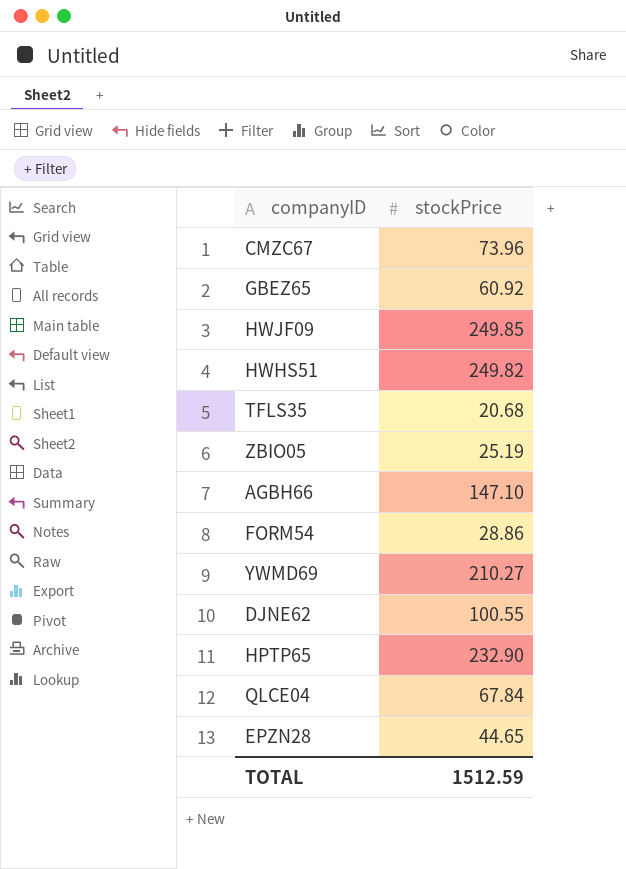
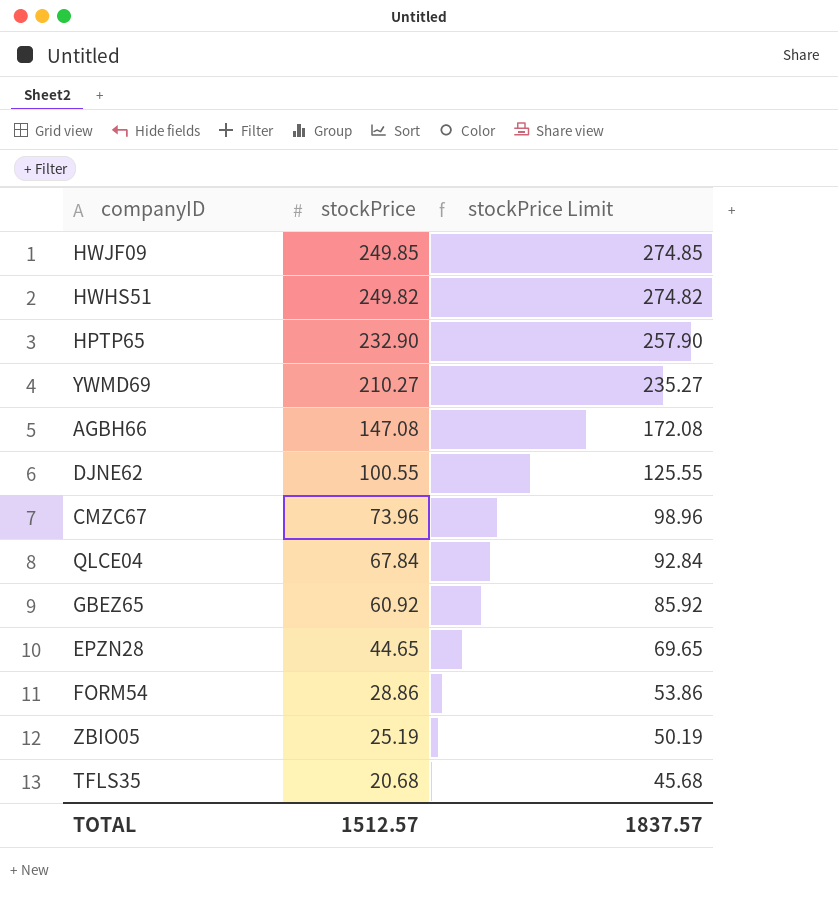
row order: none -> stockPrice descending
column stockPrice Limit | formula: none -> [stockPrice] + 25
AGBH66 | stockPrice: 147.10 -> 147.08
TOTAL | stockPrice: 1512.59 -> 1512.57

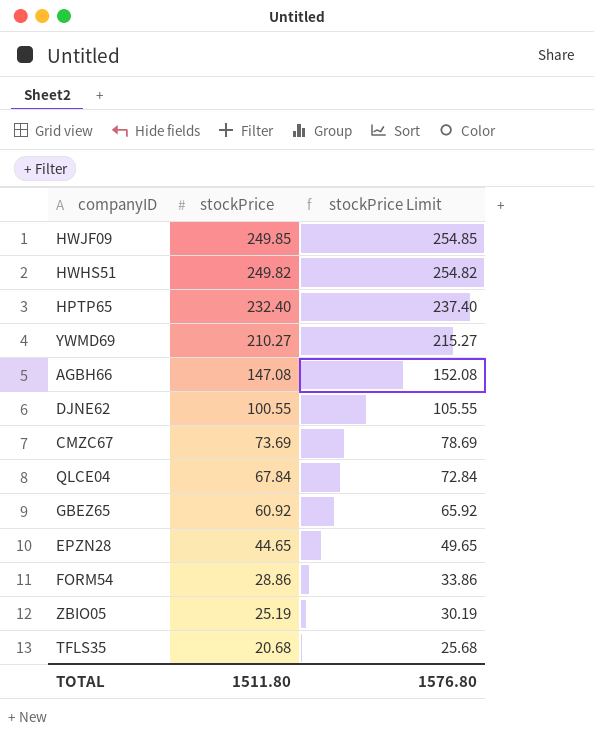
column stockPrice Limit | formula: [stockPrice] + 25 -> [stockPrice] + 5
HPTP65 | stockPrice: 232.90 -> 232.40
CMZC67 | stockPrice: 73.96 -> 73.69
TOTAL | stockPrice: 1512.57 -> 1511.80
TOTAL | stockPrice Limit: 1837.57 -> 1576.80

